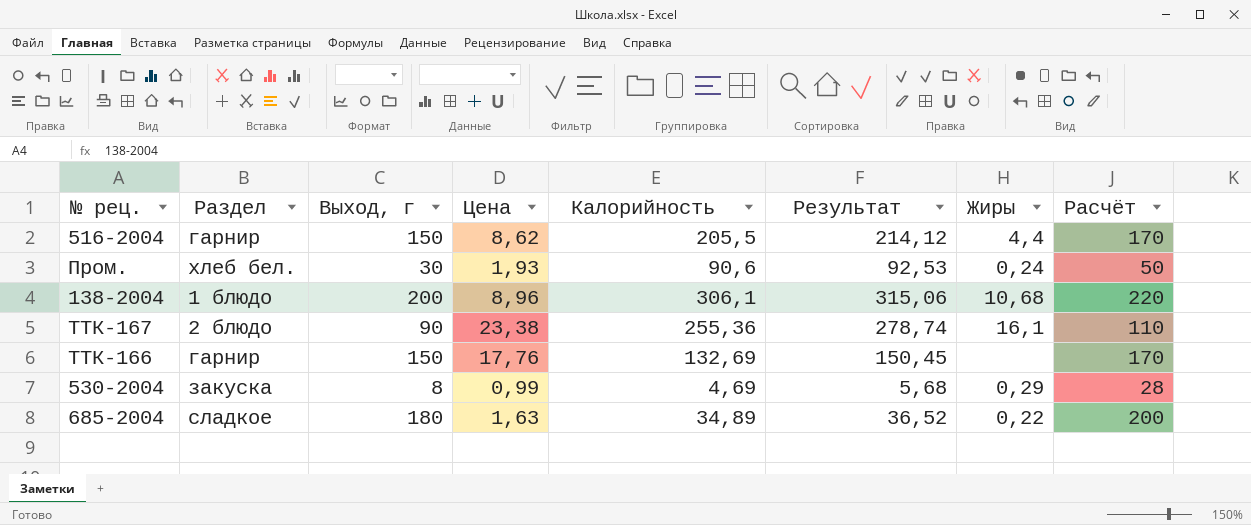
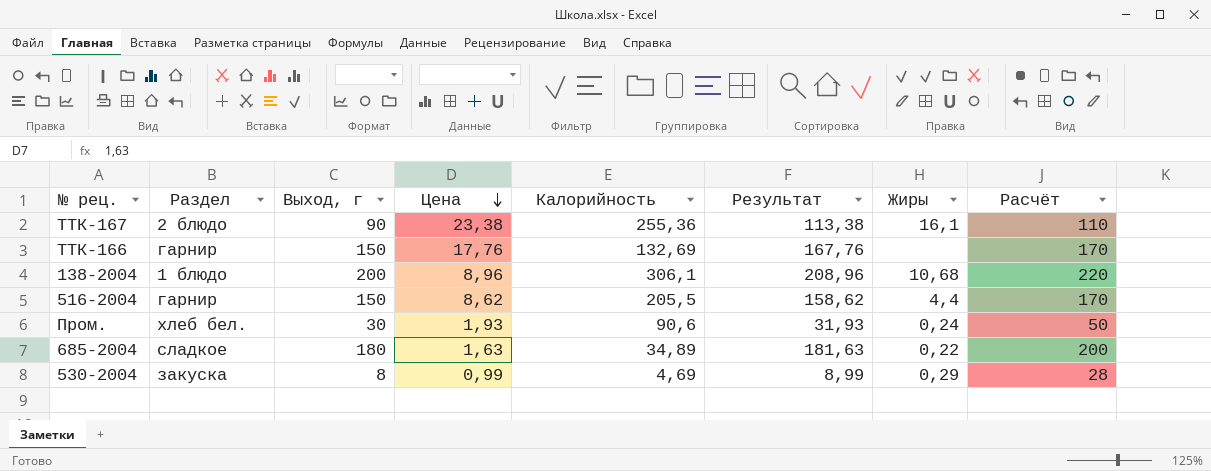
row order: none -> Цена descending
column Результат | formula: [Цена] + [Калорийность] -> [Выход, г] + [Цена]

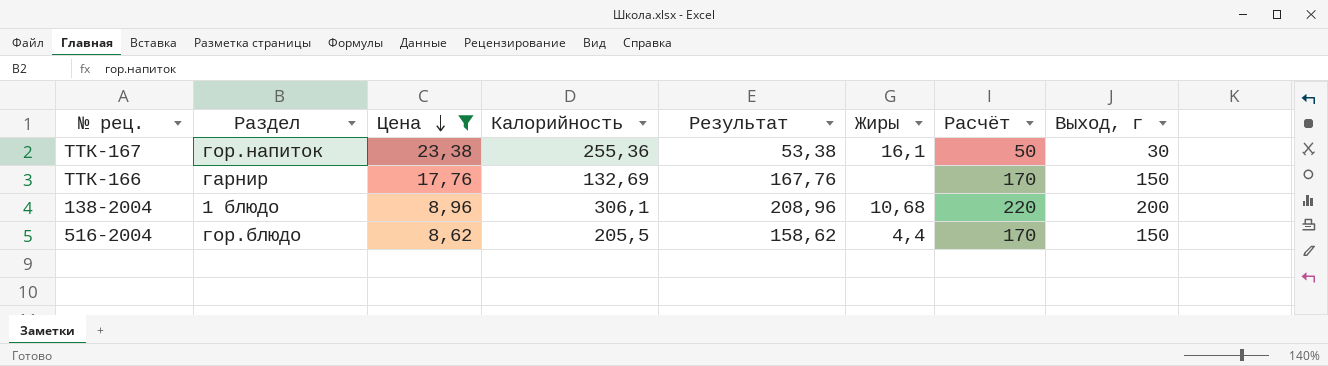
filter: none -> Цена >= 8,62
column Выход, г | position: 3 -> 8
ТТК-167 | Раздел: 2 блюдо -> гор.напиток
ТТК-167 | Результат: 113,38 -> 53,38
ТТК-167 | Расчёт: 110 -> 50
ТТК-167 | Выход, г: 90 -> 30
516-2004 | Раздел: гарнир -> гор.блюдо

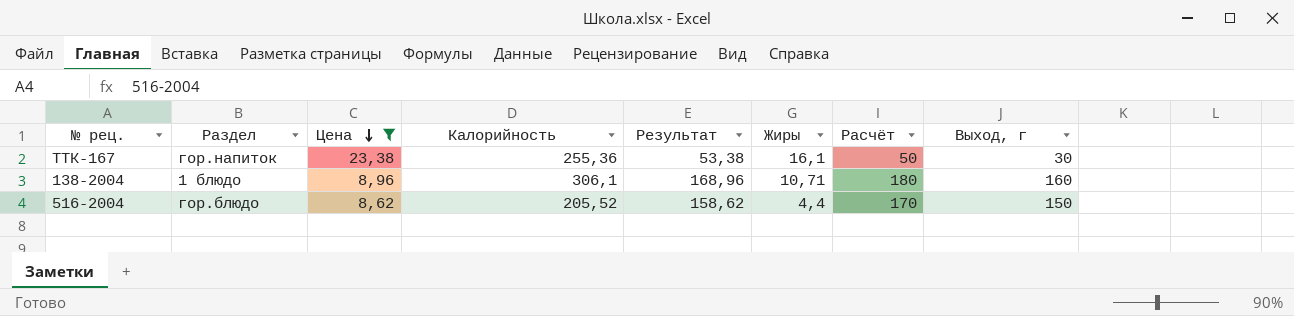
row ТТК-166: гарнир | 17,76 | 132,69 | 167,76 | none | 170 | 150 -> none
138-2004 | Результат: 208,96 -> 168,96
138-2004 | Жиры: 10,68 -> 10,71
138-2004 | Расчёт: 220 -> 180
138-2004 | Выход, г: 200 -> 160
516-2004 | Калорийность: 205,5 -> 205,52

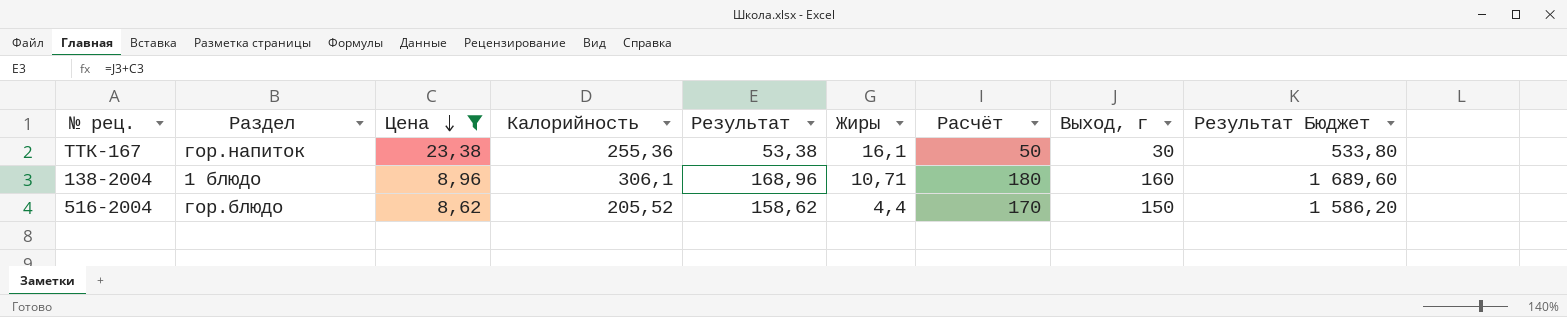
column Результат Бюджет | formula: none -> [Результат] * 10

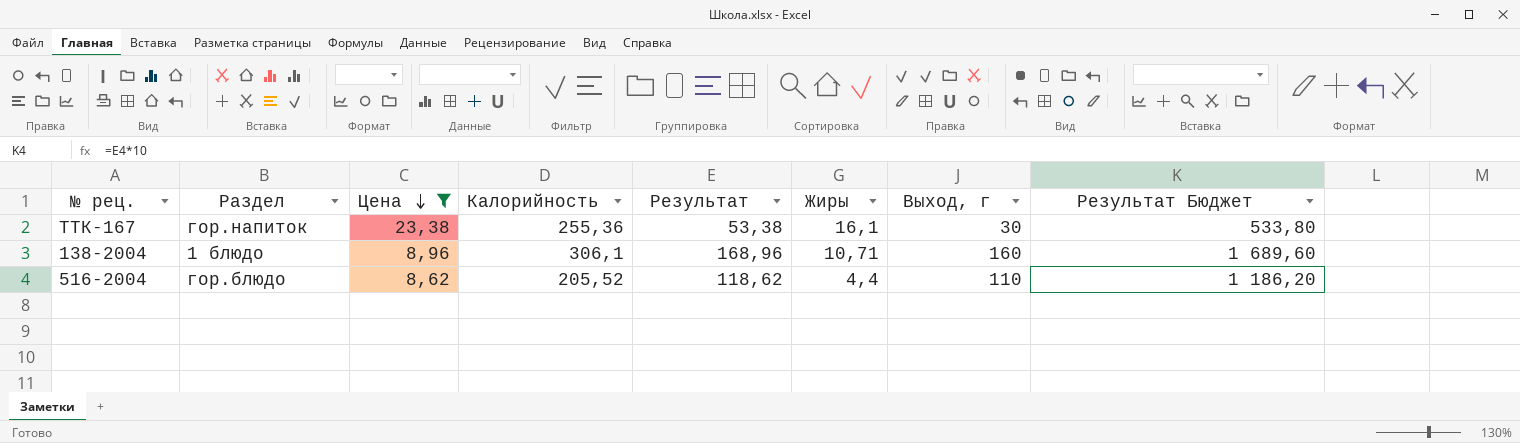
column Расчёт | formula: [Выход, г] + 20 -> none
516-2004 | Результат: 158,62 -> 118,62
516-2004 | Выход, г: 150 -> 110
516-2004 | Результат Бюджет: 1 586,20 -> 1 186,20

